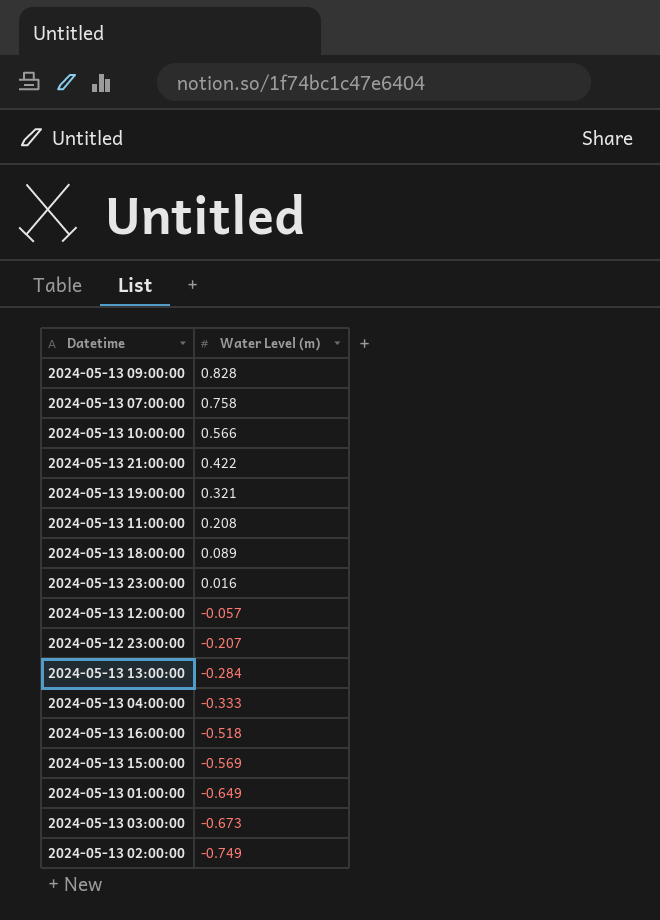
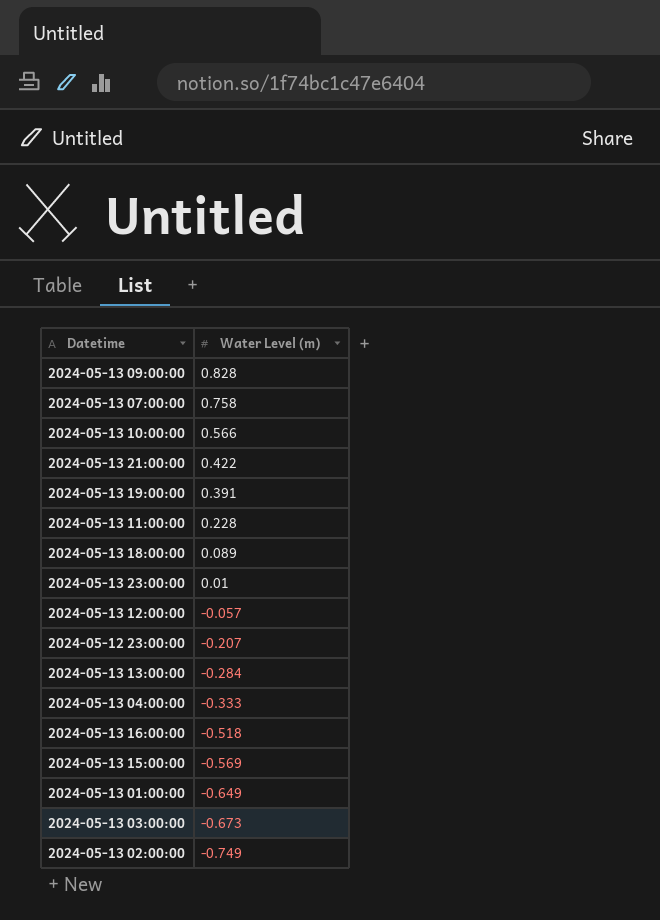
2024-05-13 19:00:00 | Water Level (m): 0.321 -> 0.391
2024-05-13 11:00:00 | Water Level (m): 0.208 -> 0.228
2024-05-13 23:00:00 | Water Level (m): 0.016 -> 0.01

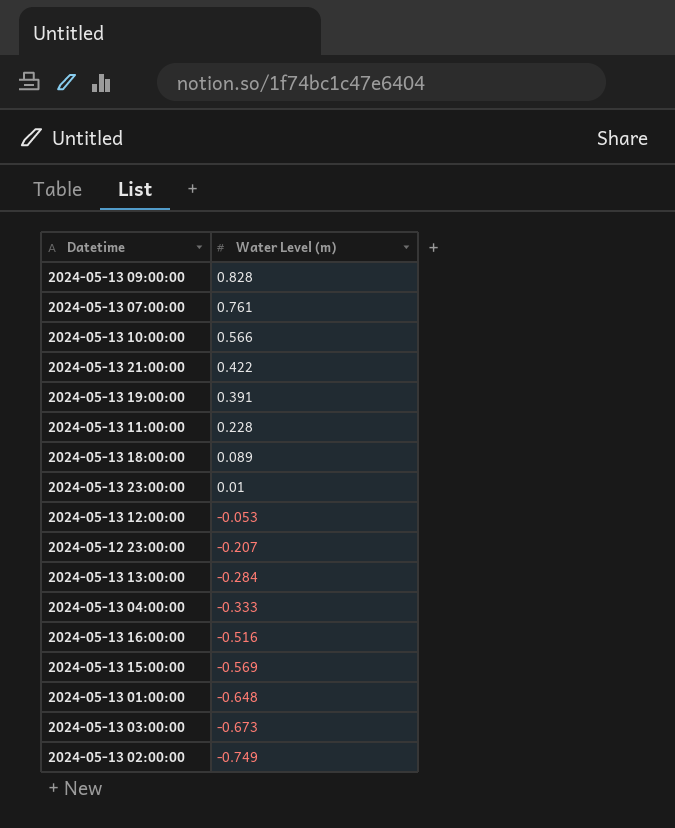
2024-05-13 07:00:00 | Water Level (m): 0.758 -> 0.761
2024-05-13 12:00:00 | Water Level (m): -0.057 -> -0.053
2024-05-13 16:00:00 | Water Level (m): -0.518 -> -0.516
2024-05-13 01:00:00 | Water Level (m): -0.649 -> -0.648

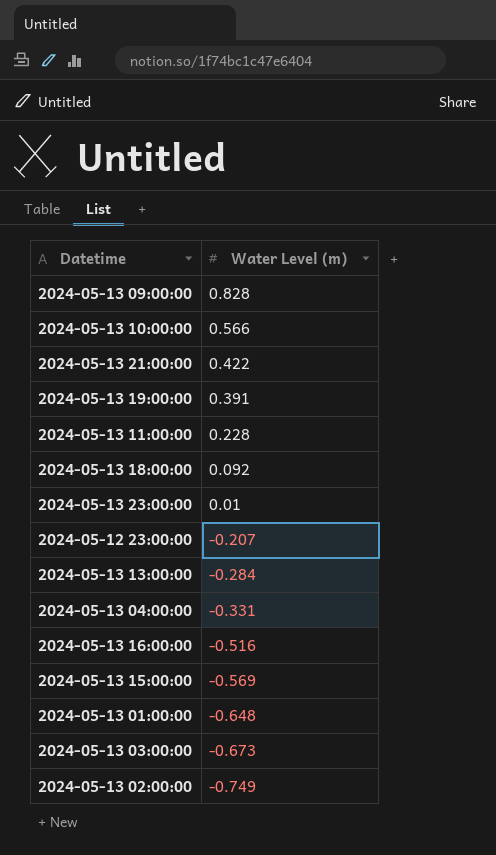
row 2024-05-13 07:00:00: 0.761 -> none
row 2024-05-13 12:00:00: -0.053 -> none
2024-05-13 18:00:00 | Water Level (m): 0.089 -> 0.092
2024-05-13 04:00:00 | Water Level (m): -0.333 -> -0.331

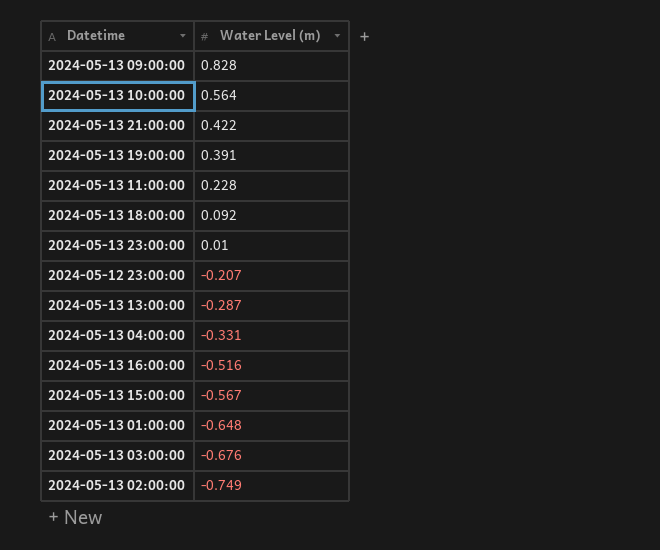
2024-05-13 10:00:00 | Water Level (m): 0.566 -> 0.564
2024-05-13 13:00:00 | Water Level (m): -0.284 -> -0.287
2024-05-13 15:00:00 | Water Level (m): -0.569 -> -0.567
2024-05-13 03:00:00 | Water Level (m): -0.673 -> -0.676

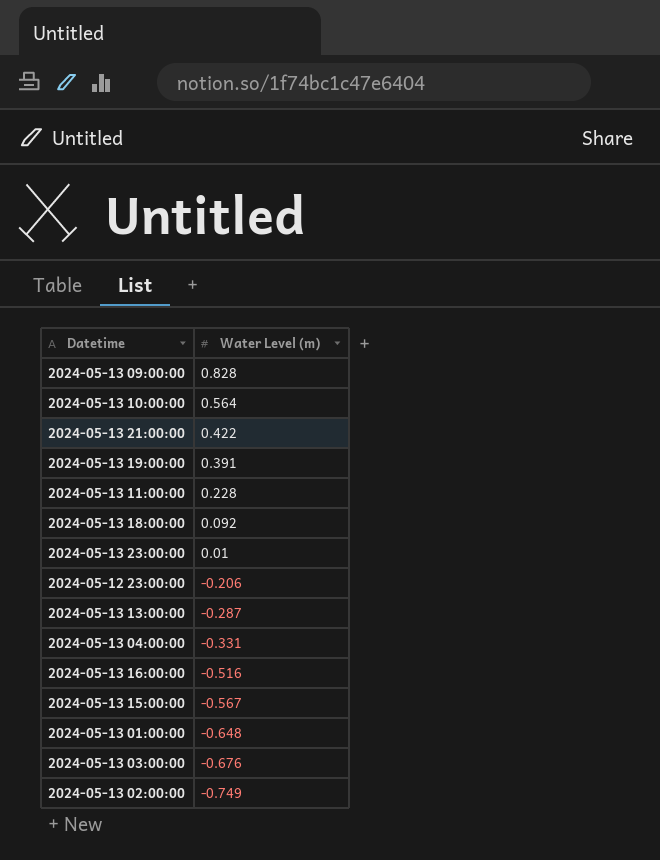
2024-05-12 23:00:00 | Water Level (m): -0.207 -> -0.206

